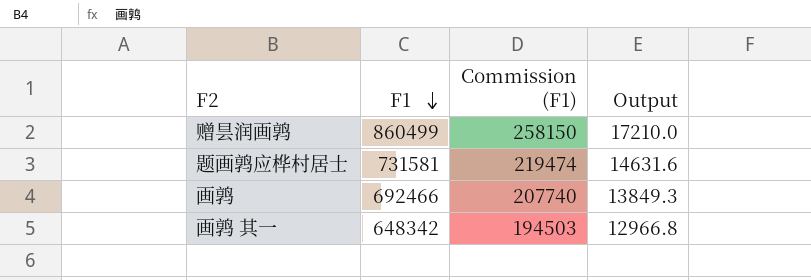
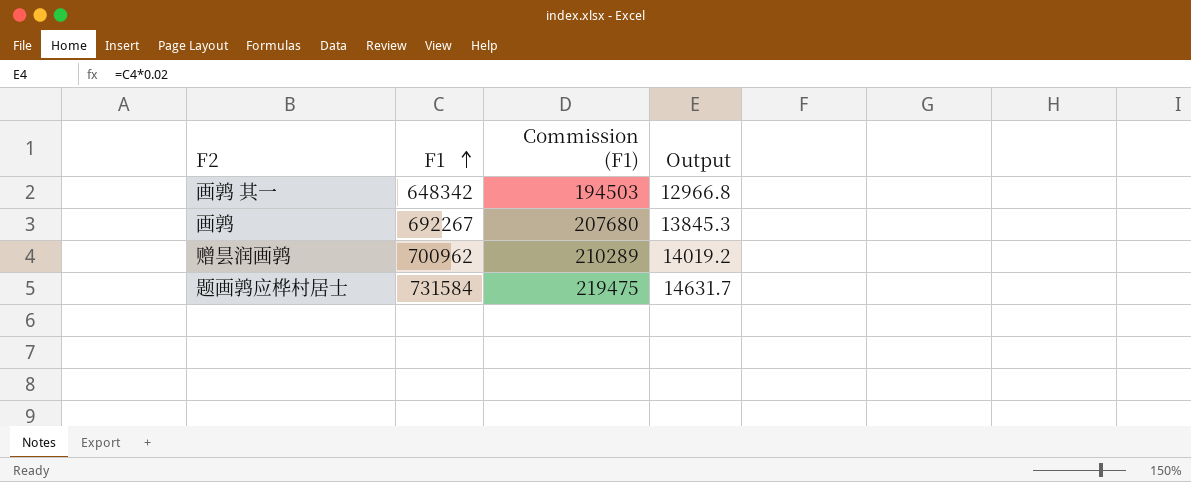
row order: F1 descending -> F1 ascending
画鹑 | F1: 692466 -> 692267
画鹑 | Commission (F1): 207740 -> 207680
画鹑 | Output: 13849.3 -> 13845.3
赠昙润画鹑 | F1: 860499 -> 700962
赠昙润画鹑 | Commission (F1): 258150 -> 210289
赠昙润画鹑 | Output: 17210.0 -> 14019.2
题画鹑应桦村居士 | F1: 731581 -> 731584
题画鹑应桦村居士 | Commission (F1): 219474 -> 219475
题画鹑应桦村居士 | Output: 14631.6 -> 14631.7

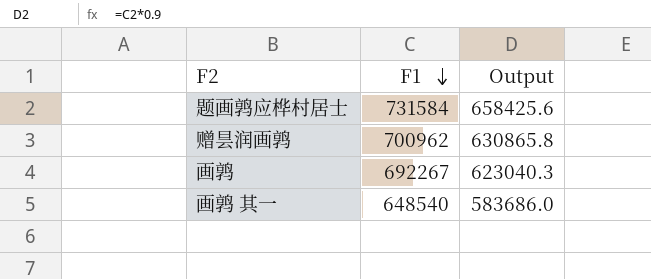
row order: F1 ascending -> F1 descending
column Commission (F1) | formula: [F1] * 0.3 -> none
column Output | formula: [F1] * 0.02 -> [F1] * 0.9
画鹑 其一 | F1: 648342 -> 648540

